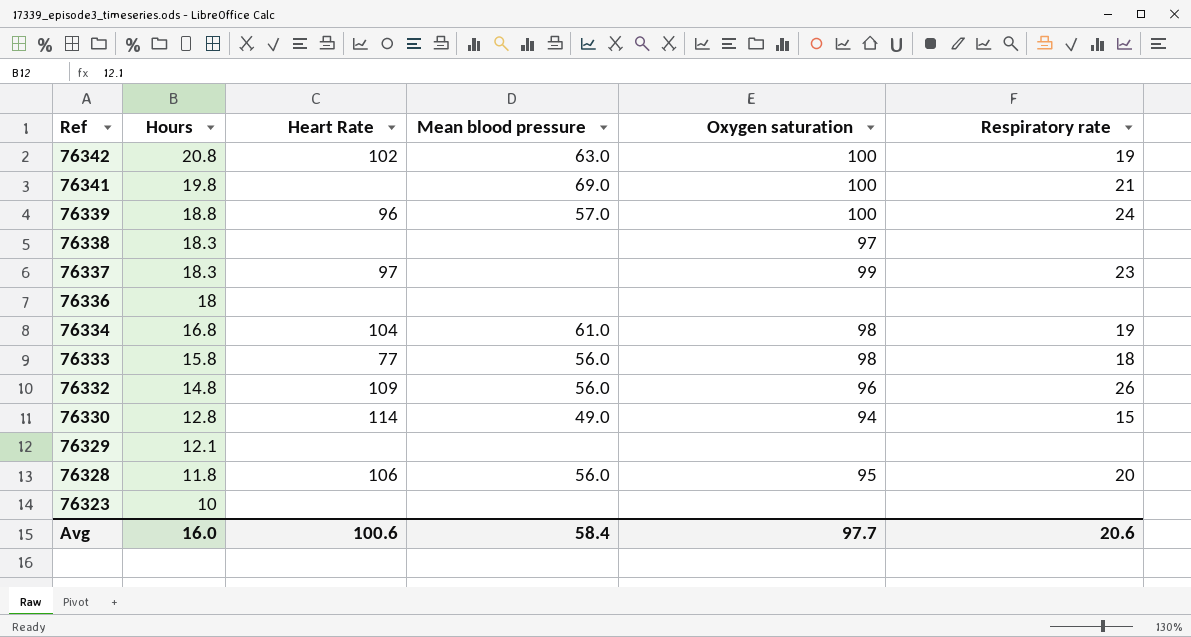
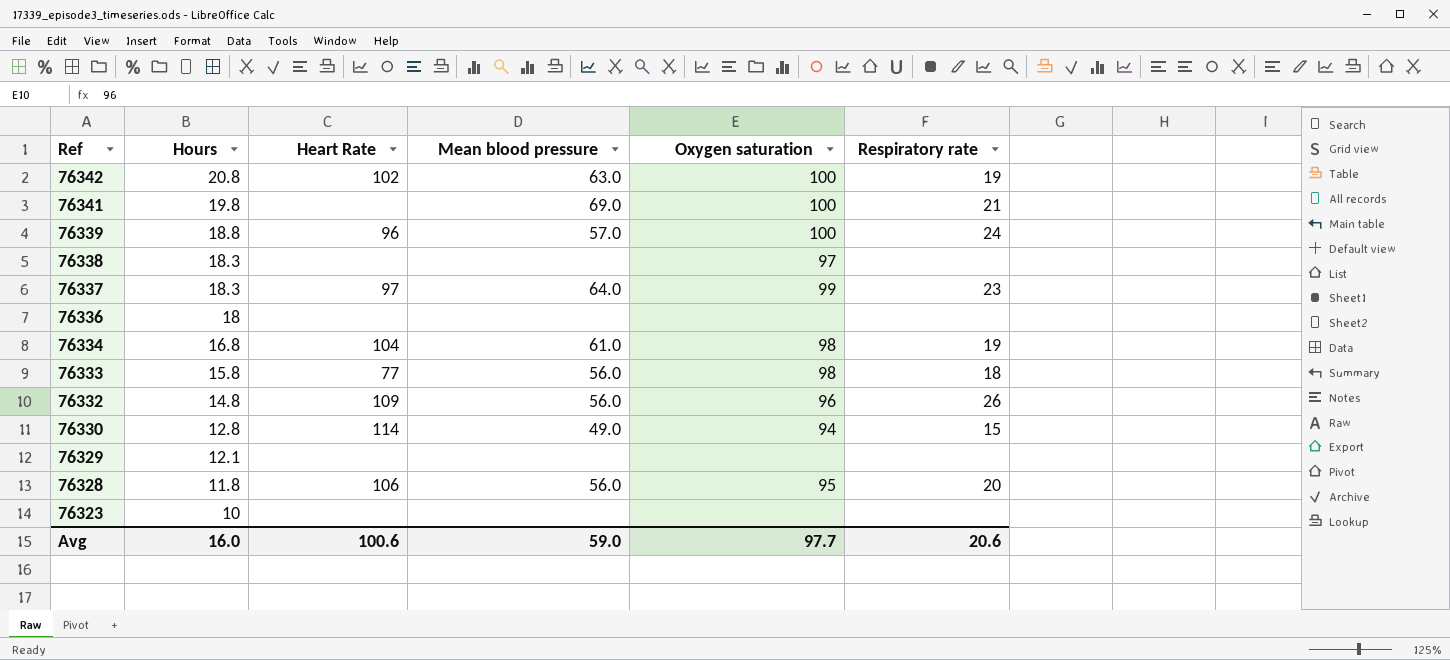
76337 | Mean blood pressure: none -> 64.0
Avg | Mean blood pressure: 58.4 -> 59.0

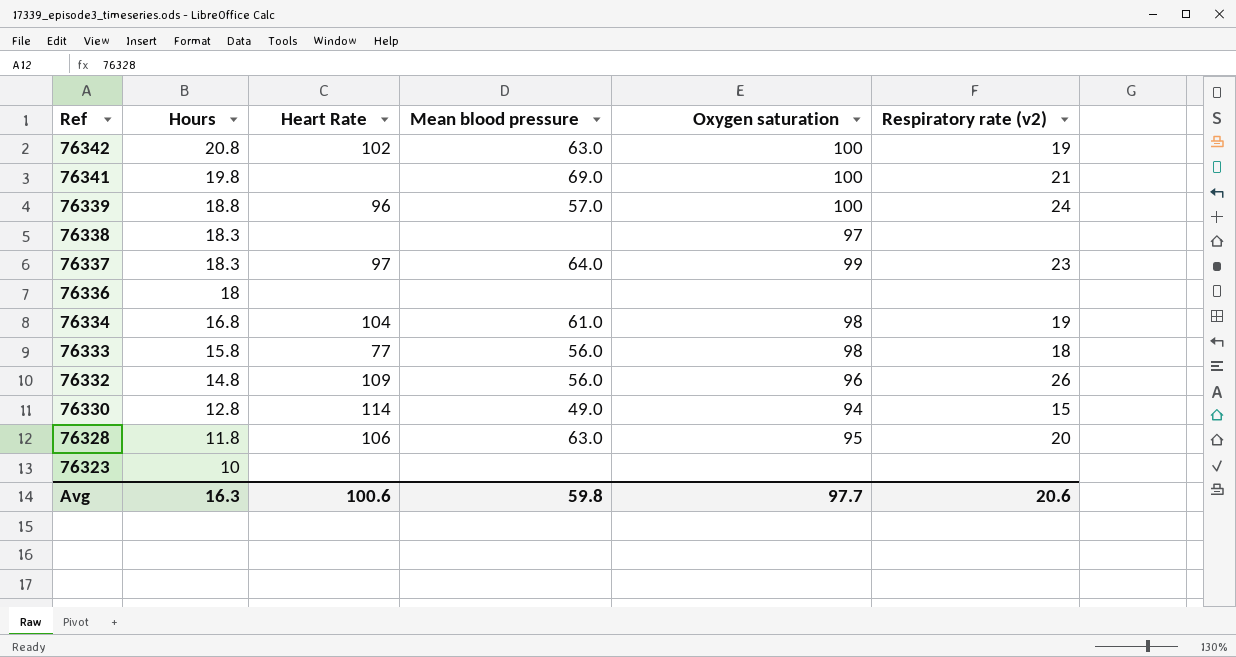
column name: Respiratory rate -> Respiratory rate (v2)
row 76329: 12.1 | none | none | none | none -> none
76328 | Mean blood pressure: 56.0 -> 63.0
Avg | Hours: 16.0 -> 16.3
Avg | Mean blood pressure: 59.0 -> 59.8

